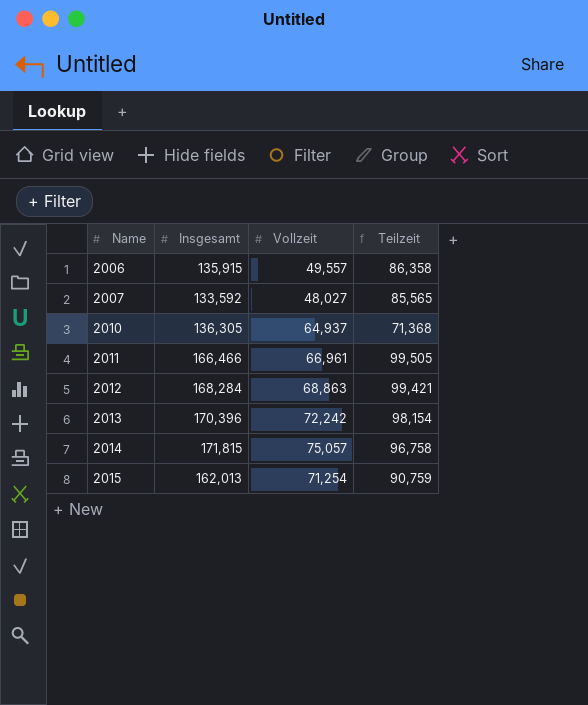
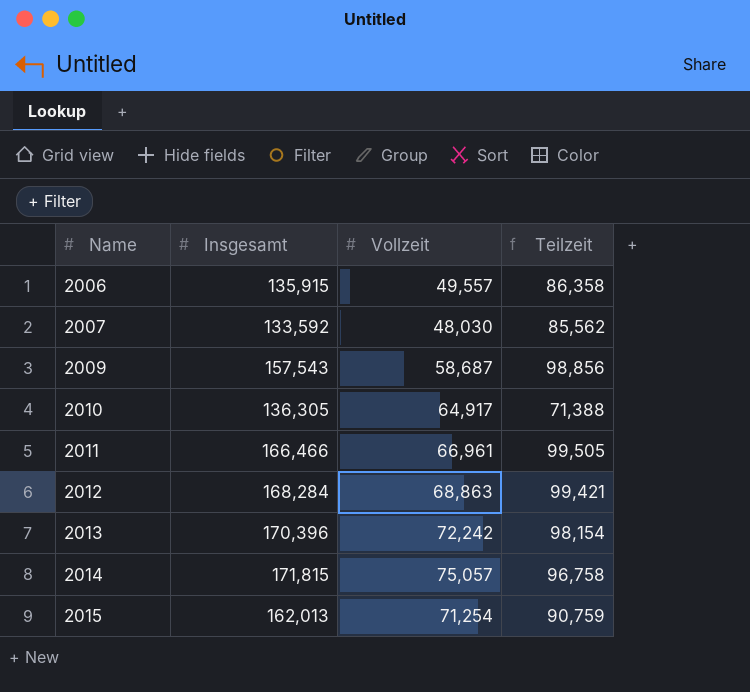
2007 | Vollzeit: 48,027 -> 48,030
2007 | Teilzeit: 85,565 -> 85,562
row 2009: none -> 157,543 | 58,687 | 98,856
2010 | Vollzeit: 64,937 -> 64,917
2010 | Teilzeit: 71,368 -> 71,388

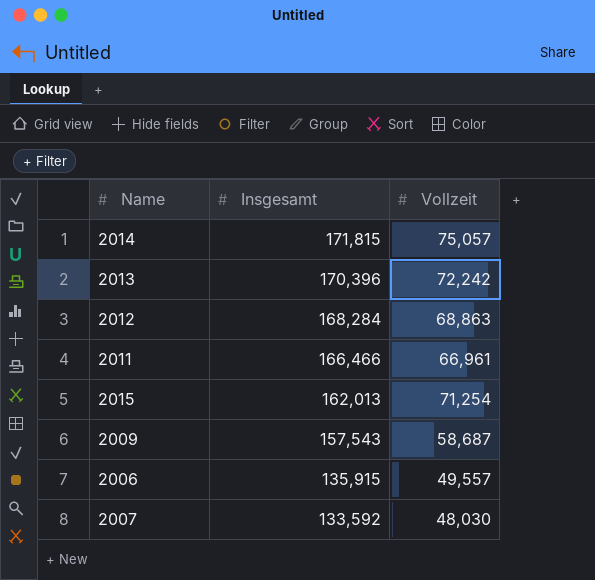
row order: Name ascending -> Insgesamt descending
column Teilzeit | formula: [Insgesamt] - [Vollzeit] -> none
row 2010: 136,305 | 64,917 | 71,388 -> none

